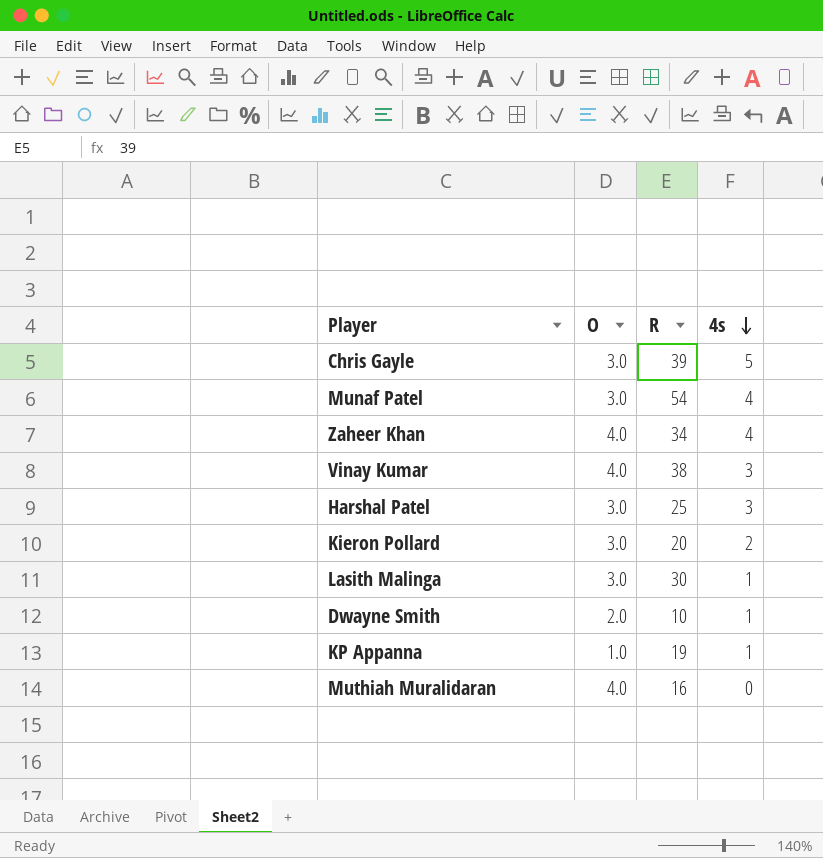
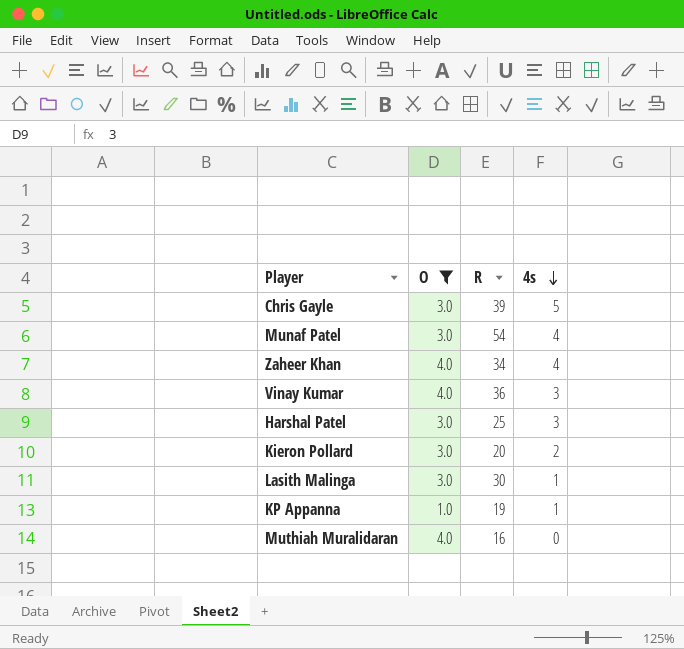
filter: none -> O != 2.0
Vinay Kumar | R: 38 -> 36

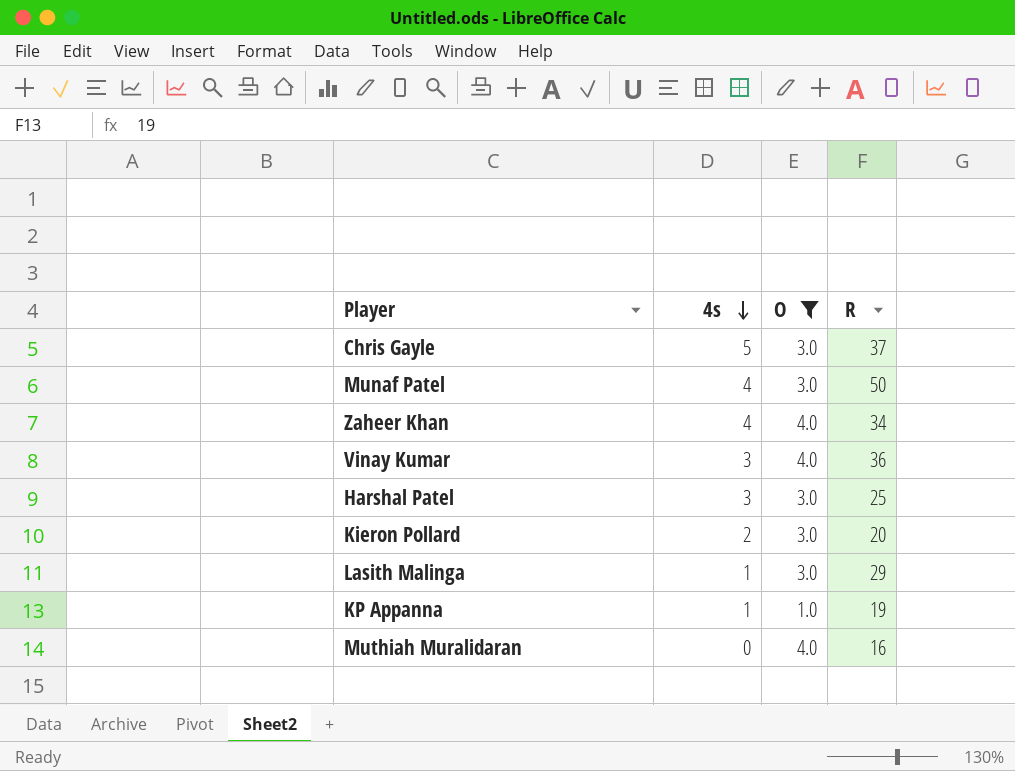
column 4s | position: 4 -> 2
Chris Gayle | R: 39 -> 37
Munaf Patel | R: 54 -> 50
Lasith Malinga | R: 30 -> 29

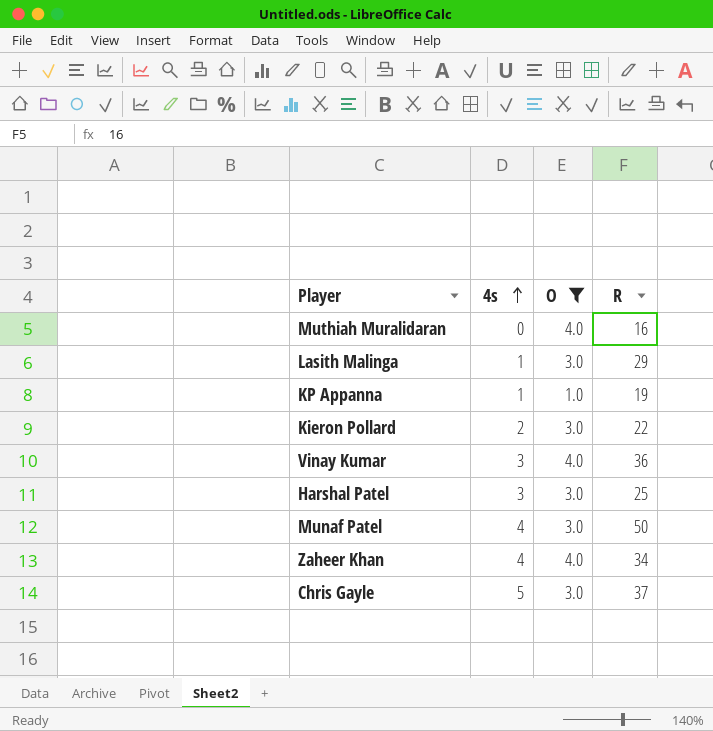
row order: 4s descending -> 4s ascending
Kieron Pollard | R: 20 -> 22

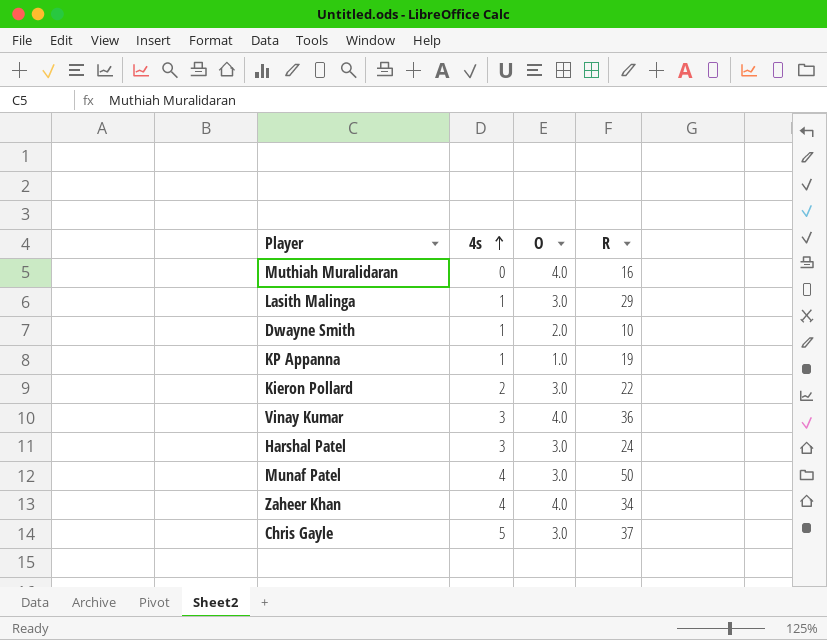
filter: O != 2.0 -> none
Harshal Patel | R: 25 -> 24

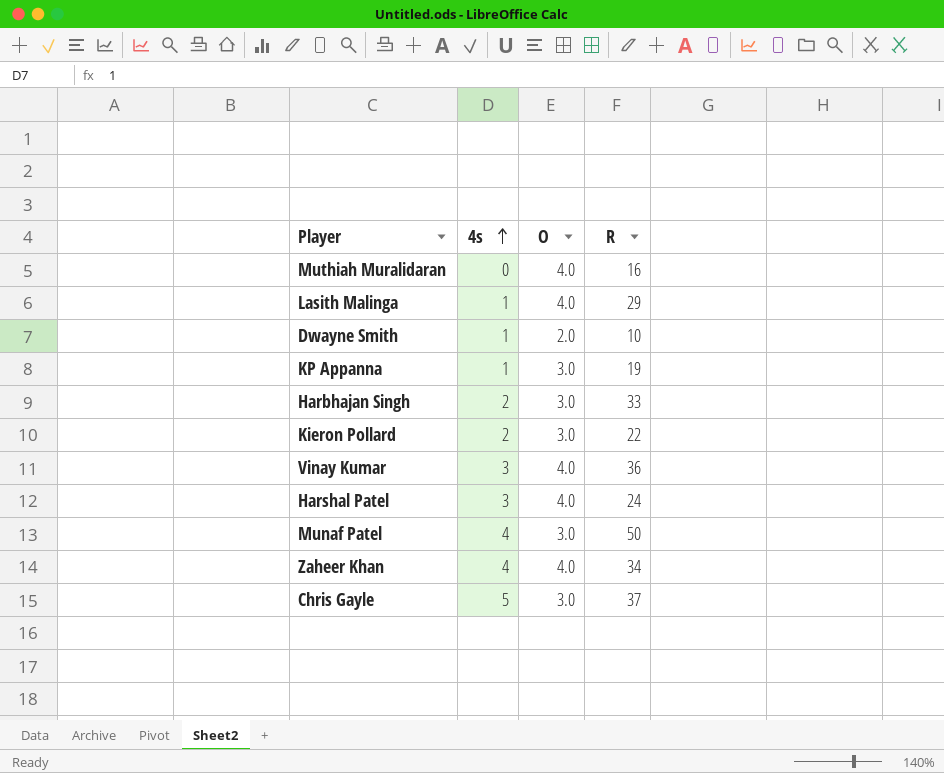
Lasith Malinga | O: 3.0 -> 4.0
KP Appanna | O: 1.0 -> 3.0
row Harbhajan Singh: none -> 2 | 3.0 | 33
Harshal Patel | O: 3.0 -> 4.0

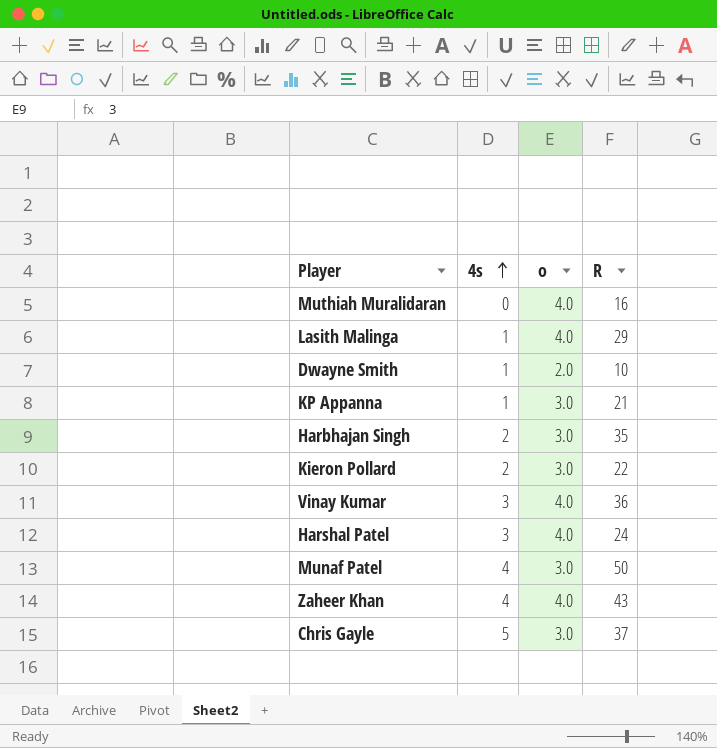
column name: O -> o
KP Appanna | R: 19 -> 21
Harbhajan Singh | R: 33 -> 35
Zaheer Khan | R: 34 -> 43

